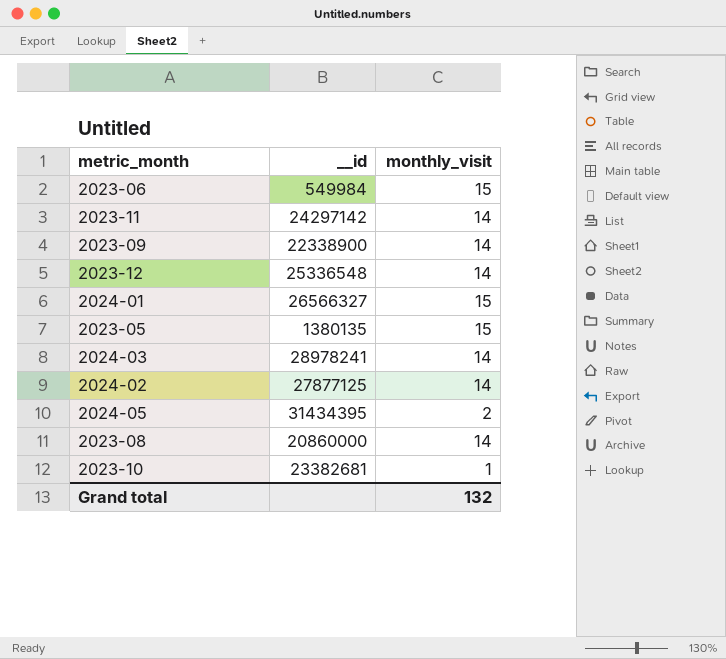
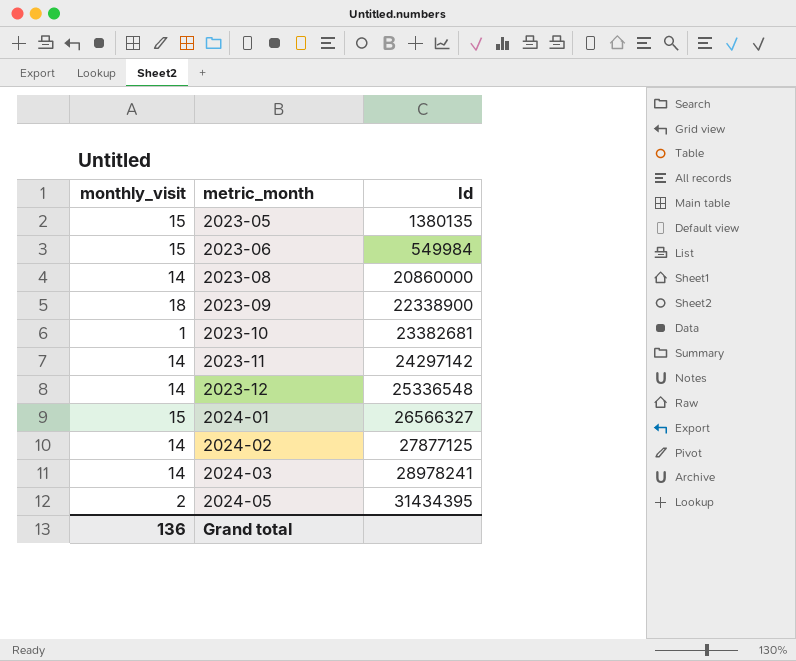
row order: none -> metric_month ascending
column monthly_visit | position: 3 -> 1
column name: __id -> Id
2023-09 | monthly_visit: 14 -> 18
Grand total | monthly_visit: 132 -> 136

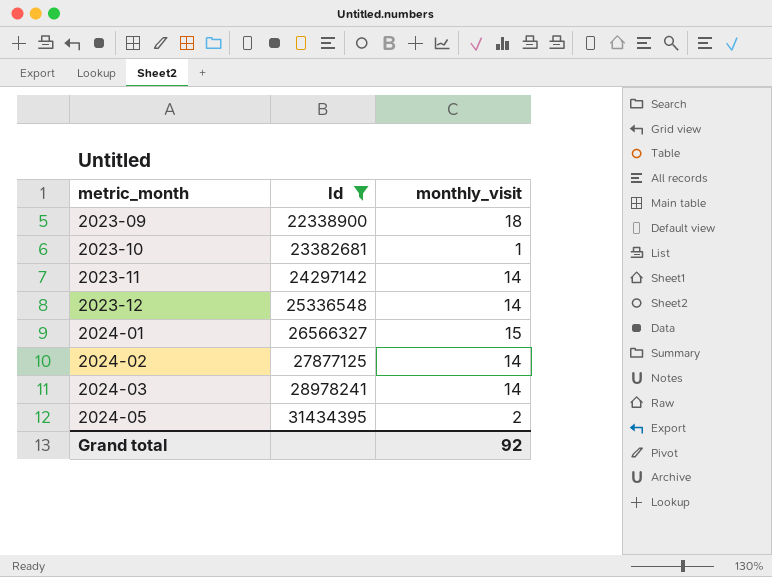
filter: none -> Id >= 22338900
column monthly_visit | position: 1 -> 3
Grand total | monthly_visit: 136 -> 92

